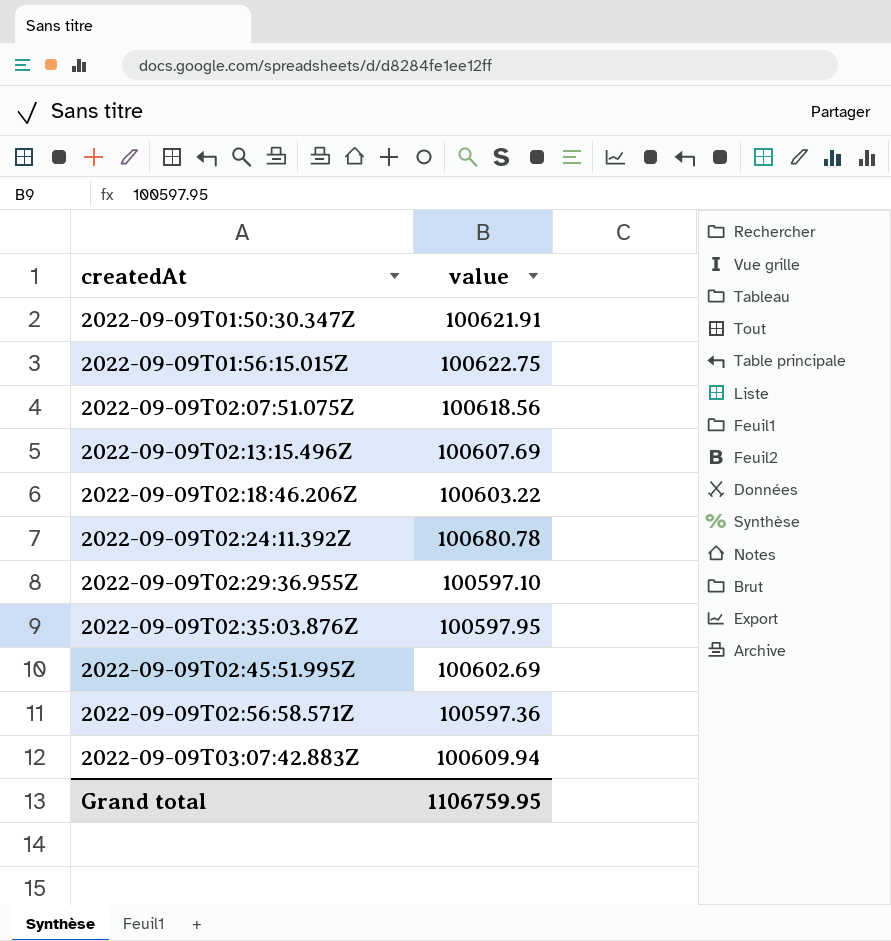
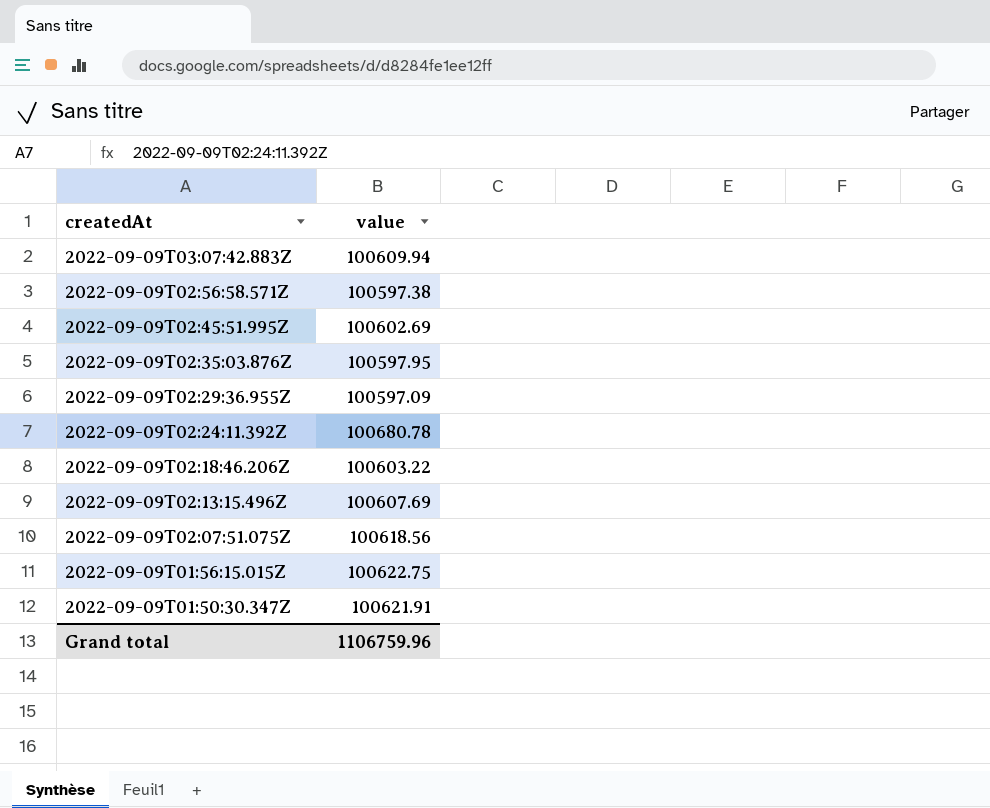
row order: createdAt ascending -> createdAt descending
2022-09-09T02:56:58.571Z | value: 100597.36 -> 100597.38
2022-09-09T02:29:36.955Z | value: 100597.10 -> 100597.09
Grand total | value: 1106759.95 -> 1106759.96

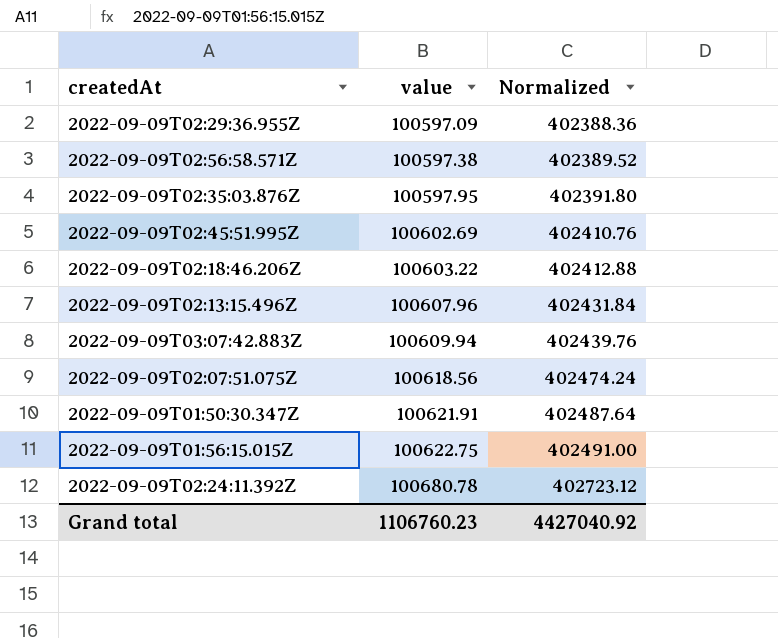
row order: createdAt descending -> value ascending
column Normalized | formula: none -> [value] * 4
2022-09-09T02:13:15.496Z | value: 100607.69 -> 100607.96
Grand total | value: 1106759.96 -> 1106760.23

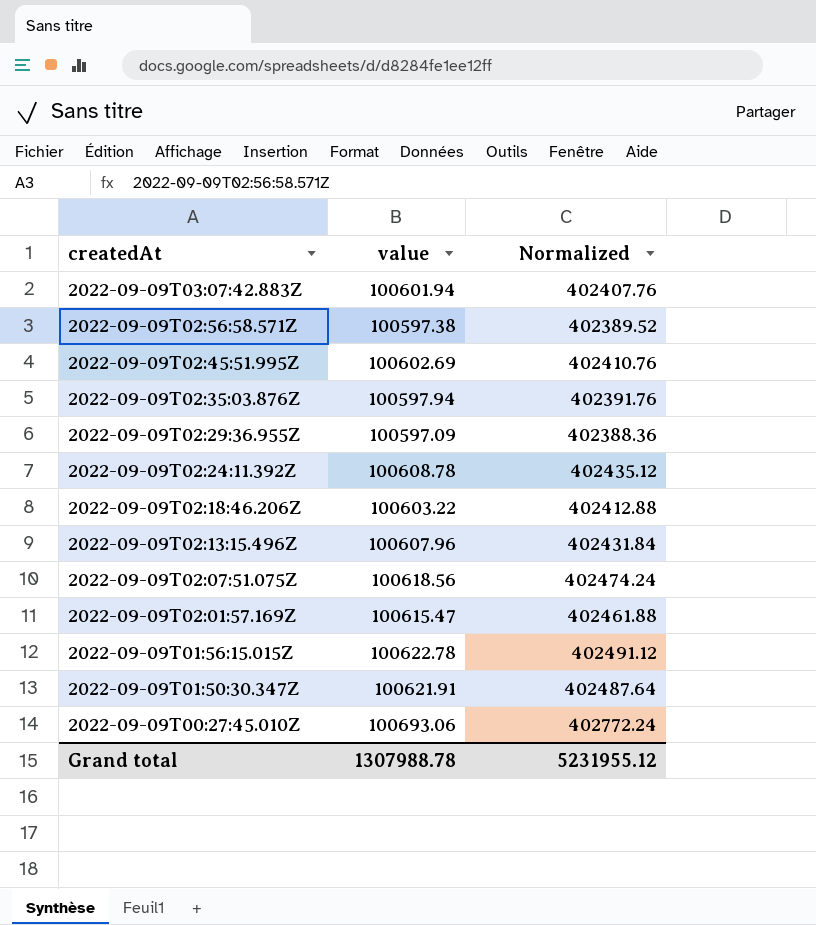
row order: value ascending -> createdAt descending
2022-09-09T03:07:42.883Z | value: 100609.94 -> 100601.94
2022-09-09T03:07:42.883Z | Normalized: 402439.76 -> 402407.76
2022-09-09T02:35:03.876Z | value: 100597.95 -> 100597.94
2022-09-09T02:35:03.876Z | Normalized: 402391.80 -> 402391.76
2022-09-09T02:24:11.392Z | value: 100680.78 -> 100608.78
2022-09-09T02:24:11.392Z | Normalized: 402723.12 -> 402435.12
row 2022-09-09T02:01:57.169Z: none -> 100615.47 | 402461.88
2022-09-09T01:56:15.015Z | value: 100622.75 -> 100622.78
2022-09-09T01:56:15.015Z | Normalized: 402491.00 -> 402491.12
row 2022-09-09T00:27:45.010Z: none -> 100693.06 | 402772.24
Grand total | value: 1106760.23 -> 1307988.78
Grand total | Normalized: 4427040.92 -> 5231955.12

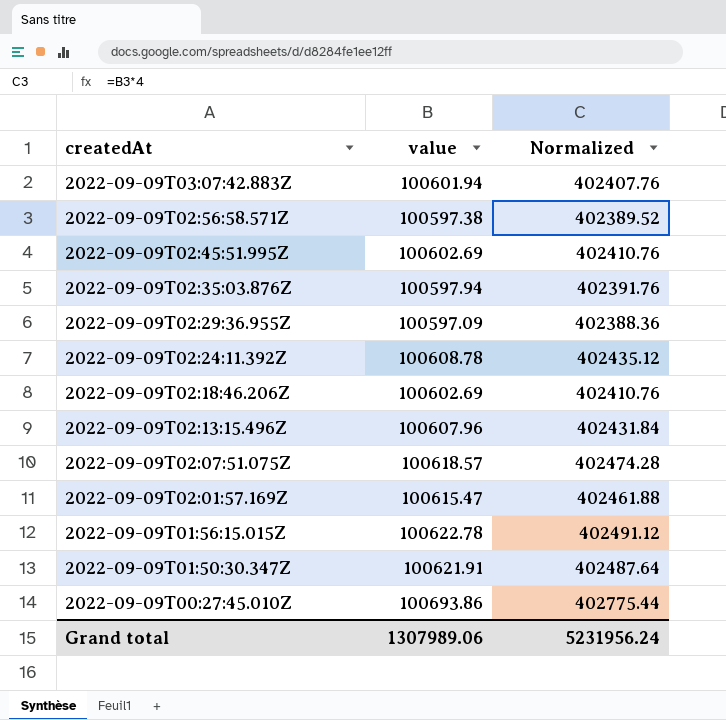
2022-09-09T02:18:46.206Z | value: 100603.22 -> 100602.69
2022-09-09T02:18:46.206Z | Normalized: 402412.88 -> 402410.76
2022-09-09T02:07:51.075Z | value: 100618.56 -> 100618.57
2022-09-09T02:07:51.075Z | Normalized: 402474.24 -> 402474.28
2022-09-09T00:27:45.010Z | value: 100693.06 -> 100693.86
2022-09-09T00:27:45.010Z | Normalized: 402772.24 -> 402775.44
Grand total | value: 1307988.78 -> 1307989.06
Grand total | Normalized: 5231955.12 -> 5231956.24

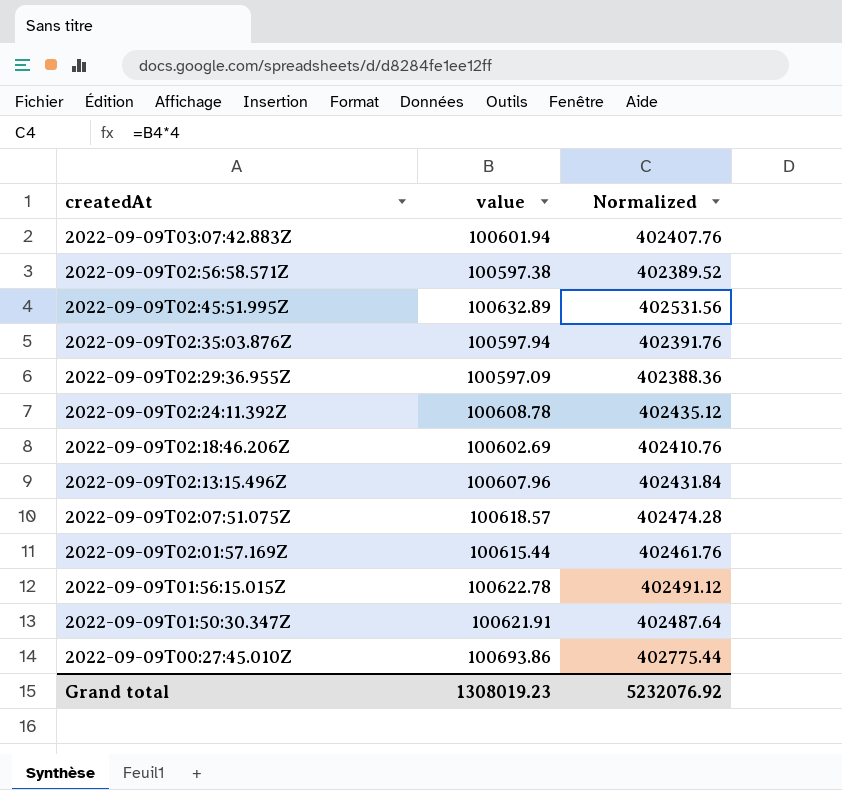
2022-09-09T02:45:51.995Z | value: 100602.69 -> 100632.89
2022-09-09T02:45:51.995Z | Normalized: 402410.76 -> 402531.56
2022-09-09T02:01:57.169Z | value: 100615.47 -> 100615.44
2022-09-09T02:01:57.169Z | Normalized: 402461.88 -> 402461.76
Grand total | value: 1307989.06 -> 1308019.23
Grand total | Normalized: 5231956.24 -> 5232076.92

